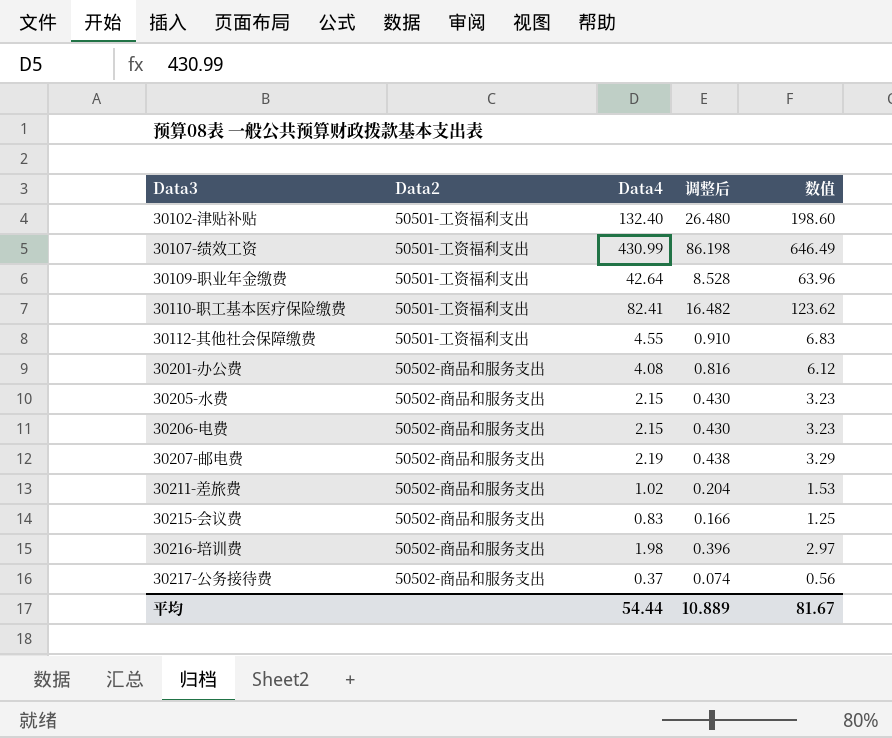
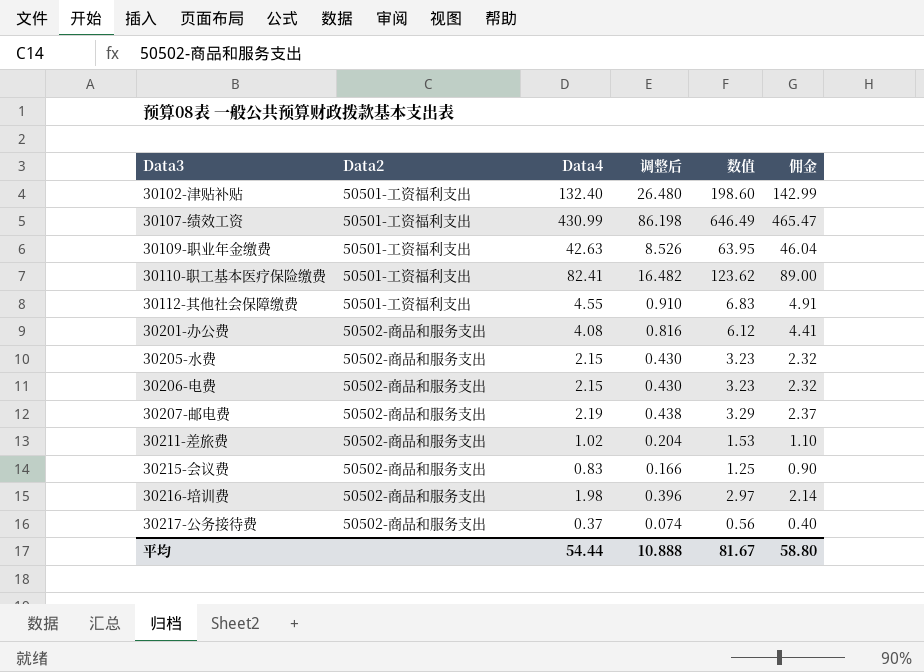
column 佣金 | formula: none -> [Data4] * 1.08
30109-职业年金缴费 | Data4: 42.64 -> 42.63
30109-职业年金缴费 | 调整后: 8.528 -> 8.526
30109-职业年金缴费 | 数值: 63.96 -> 63.95
平均 | 调整后: 10.889 -> 10.888

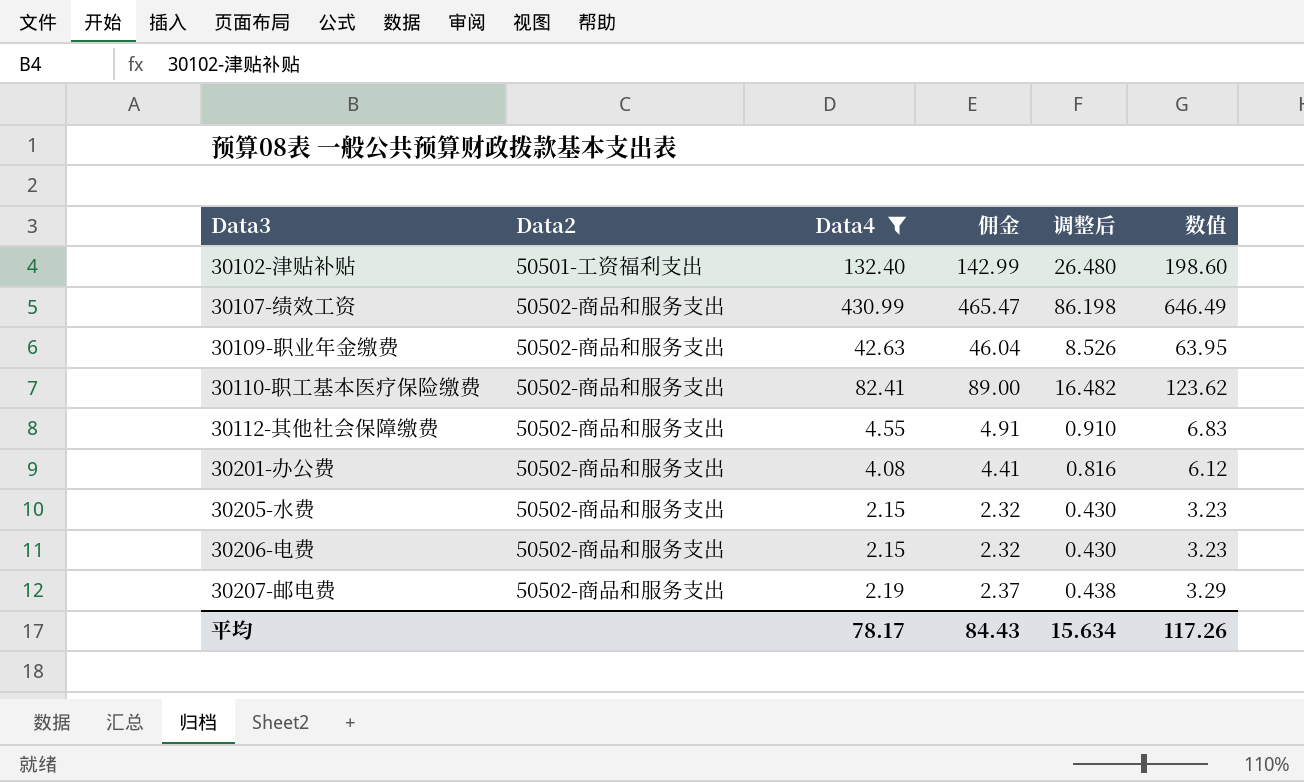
filter: none -> Data4 >= 2.15
column 佣金 | position: 6 -> 4
30107-绩效工资 | Data2: 50501-工资福利支出 -> 50502-商品和服务支出
30109-职业年金缴费 | Data2: 50501-工资福利支出 -> 50502-商品和服务支出
30110-职工基本医疗保险缴费 | Data2: 50501-工资福利支出 -> 50502-商品和服务支出
30112-其他社会保障缴费 | Data2: 50501-工资福利支出 -> 50502-商品和服务支出
平均 | Data4: 54.44 -> 78.17
平均 | 佣金: 58.80 -> 84.43
平均 | 调整后: 10.888 -> 15.634
平均 | 数值: 81.67 -> 117.26

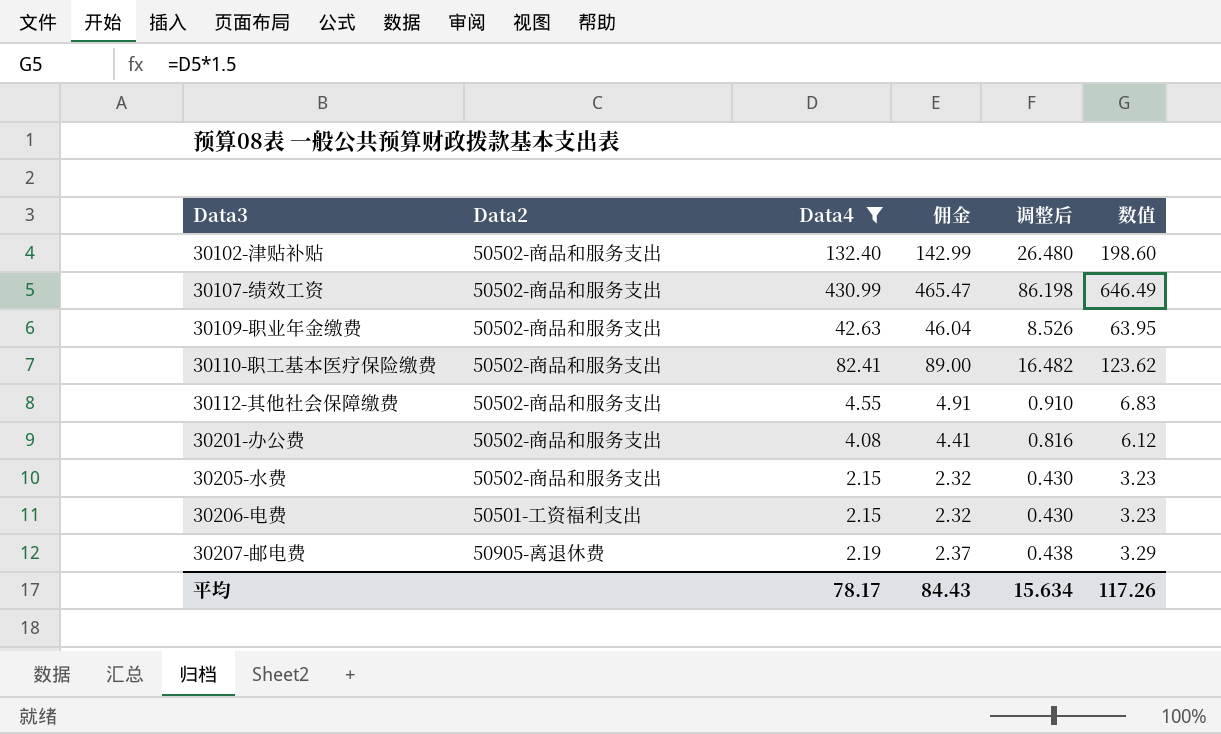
30102-津贴补贴 | Data2: 50501-工资福利支出 -> 50502-商品和服务支出
30206-电费 | Data2: 50502-商品和服务支出 -> 50501-工资福利支出
30207-邮电费 | Data2: 50502-商品和服务支出 -> 50905-离退休费

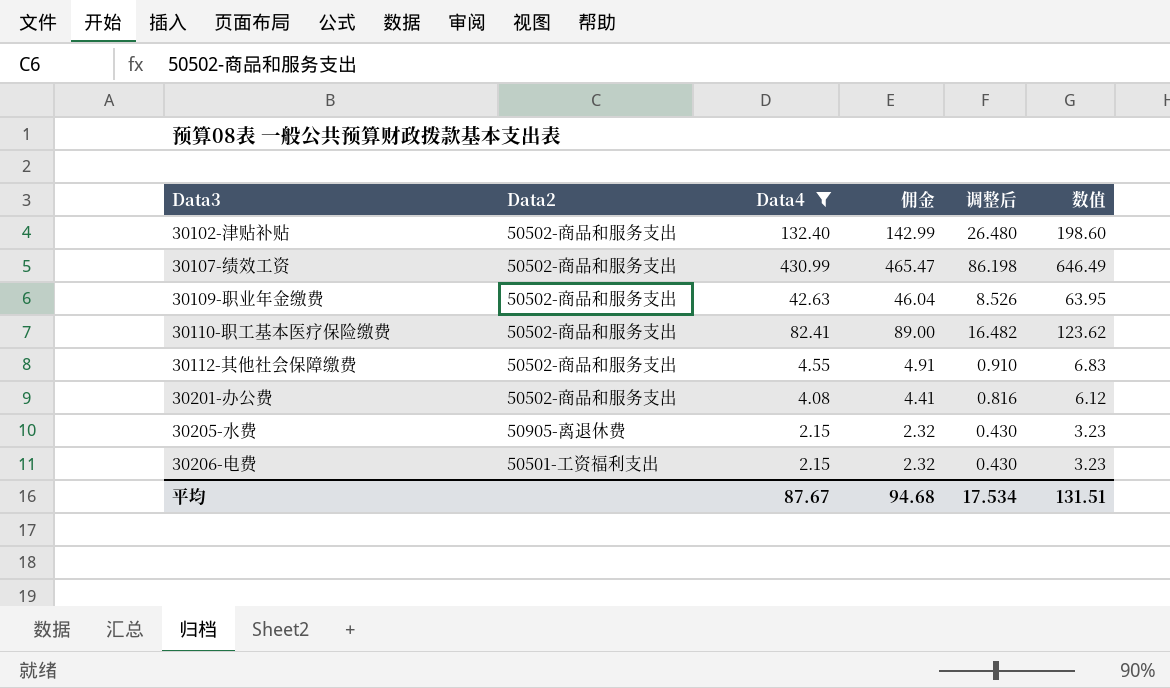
row 30207-邮电费: 50905-离退休费 | 2.19 | 2.37 | 0.438 | 3.29 -> none
30205-水费 | Data2: 50502-商品和服务支出 -> 50905-离退休费
平均 | Data4: 78.17 -> 87.67
平均 | 佣金: 84.43 -> 94.68
平均 | 调整后: 15.634 -> 17.534
平均 | 数值: 117.26 -> 131.51

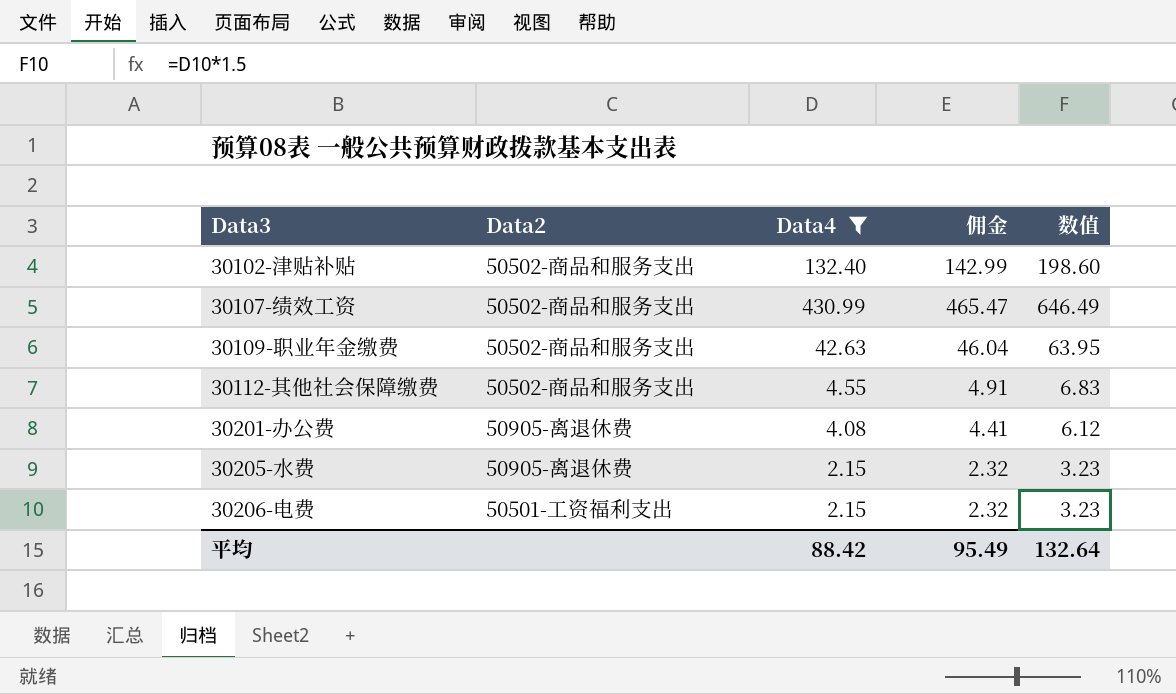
column 调整后 | formula: [Data4] * 0.2 -> none
row 30110-职工基本医疗保险缴费: 50502-商品和服务支出 | 82.41 | 89.00 | 16.482 | 123.62 -> none
30201-办公费 | Data2: 50502-商品和服务支出 -> 50905-离退休费
平均 | Data4: 87.67 -> 88.42
平均 | 佣金: 94.68 -> 95.49
平均 | 数值: 131.51 -> 132.64

